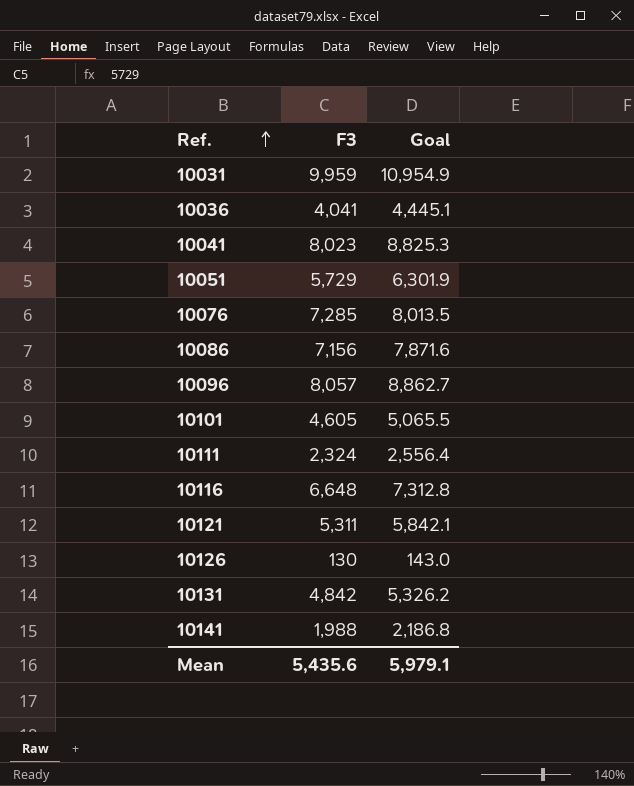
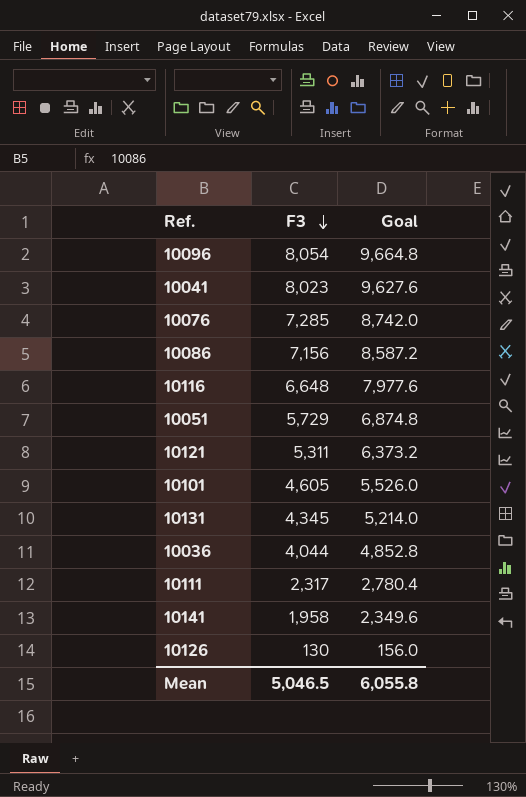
row order: Ref. ascending -> F3 descending
column Goal | formula: [F3] * 1.1 -> [F3] * 1.2
row 10031: 9,959 | 10,954.9 -> none
10096 | F3: 8,057 -> 8,054
10131 | F3: 4,842 -> 4,345
10036 | F3: 4,041 -> 4,044
10111 | F3: 2,324 -> 2,317
10141 | F3: 1,988 -> 1,958
Mean | F3: 5,435.6 -> 5,046.5
Mean | Goal: 5,979.1 -> 6,055.8

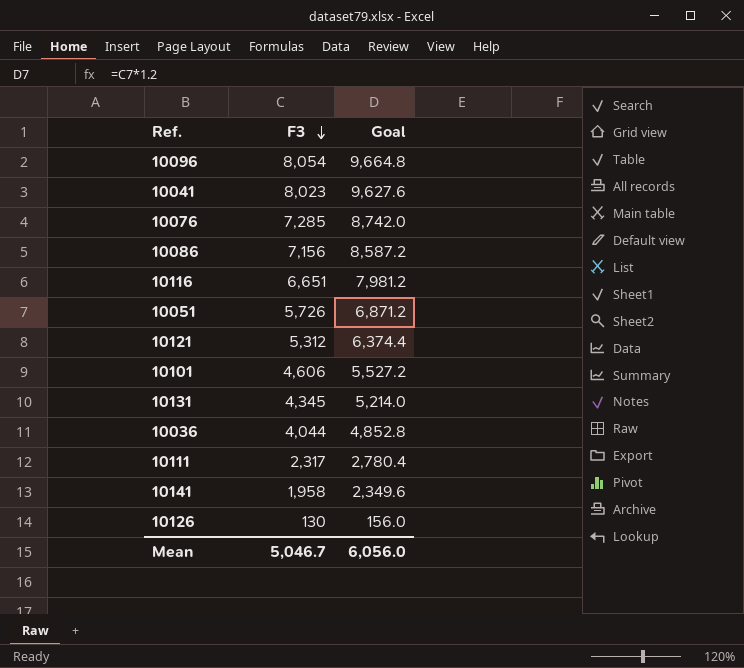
10116 | F3: 6,648 -> 6,651
10116 | Goal: 7,977.6 -> 7,981.2
10051 | F3: 5,729 -> 5,726
10051 | Goal: 6,874.8 -> 6,871.2
10121 | F3: 5,311 -> 5,312
10121 | Goal: 6,373.2 -> 6,374.4
10101 | F3: 4,605 -> 4,606
10101 | Goal: 5,526.0 -> 5,527.2
Mean | F3: 5,046.5 -> 5,046.7
Mean | Goal: 6,055.8 -> 6,056.0

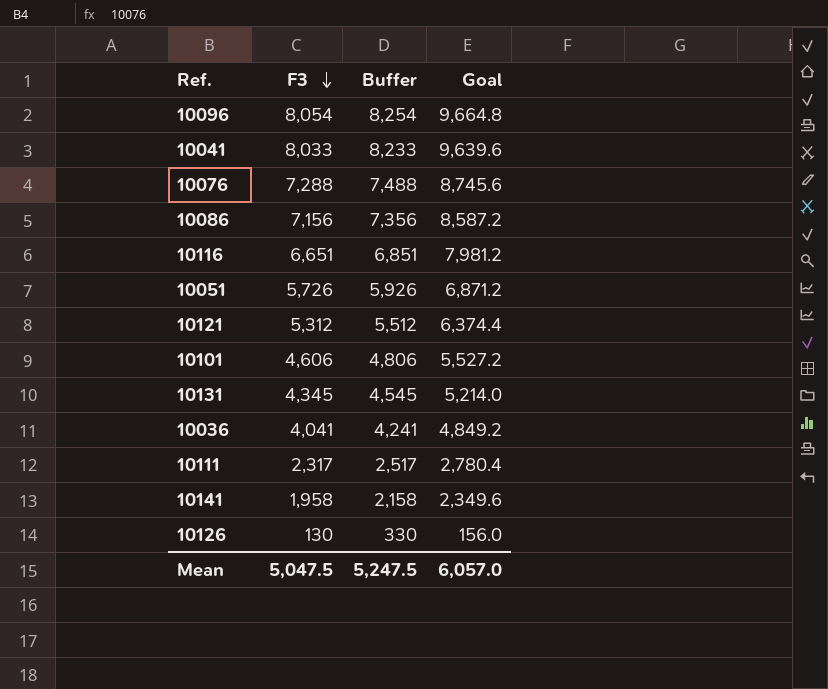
column Buffer | formula: none -> [F3] + 200
10041 | F3: 8,023 -> 8,033
10041 | Goal: 9,627.6 -> 9,639.6
10076 | F3: 7,285 -> 7,288
10076 | Goal: 8,742.0 -> 8,745.6
10036 | F3: 4,044 -> 4,041
10036 | Goal: 4,852.8 -> 4,849.2
Mean | F3: 5,046.7 -> 5,047.5
Mean | Goal: 6,056.0 -> 6,057.0

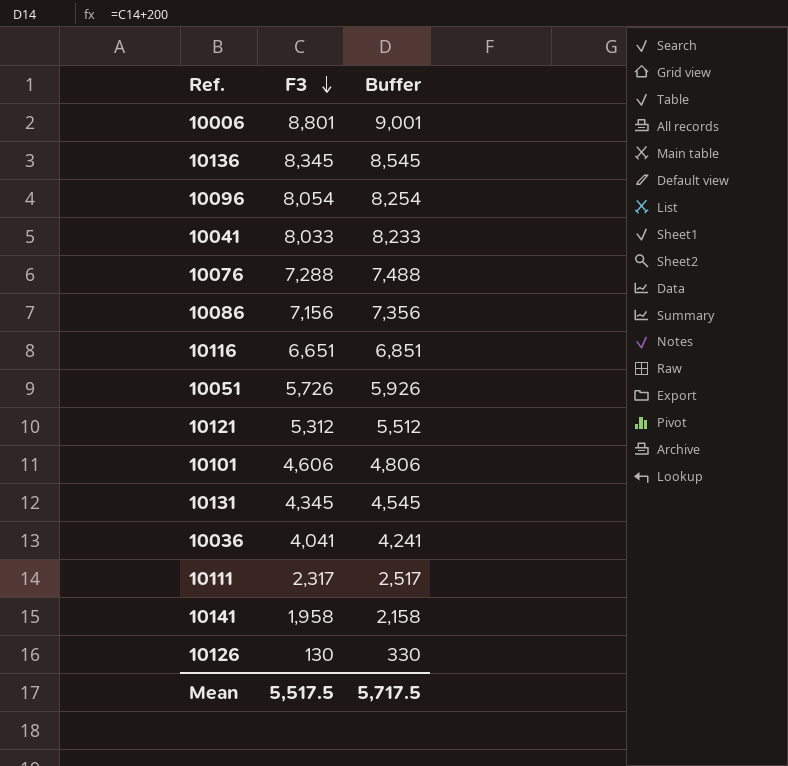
column Goal | formula: [F3] * 1.2 -> none
row 10006: none -> 8,801 | 9,001
row 10136: none -> 8,345 | 8,545
Mean | F3: 5,047.5 -> 5,517.5
Mean | Buffer: 5,247.5 -> 5,717.5

